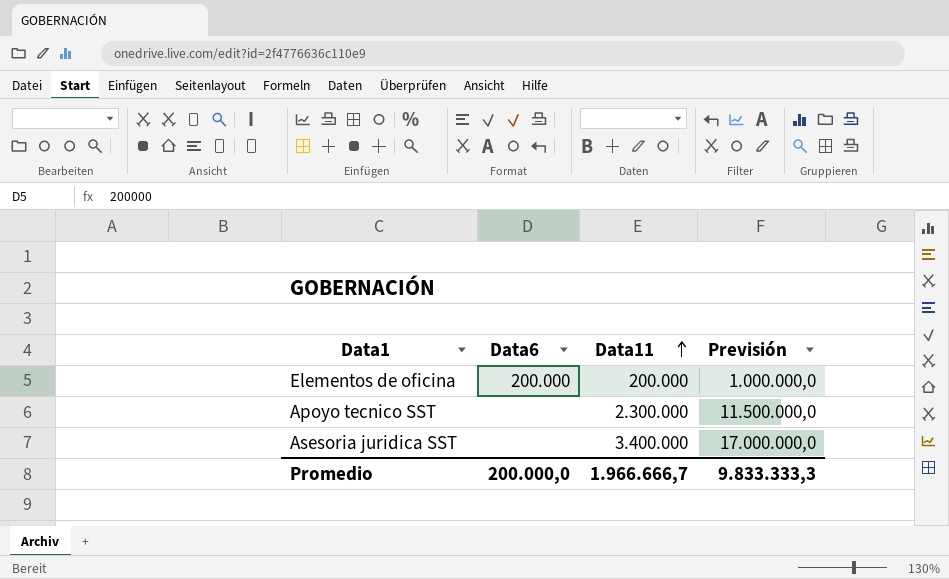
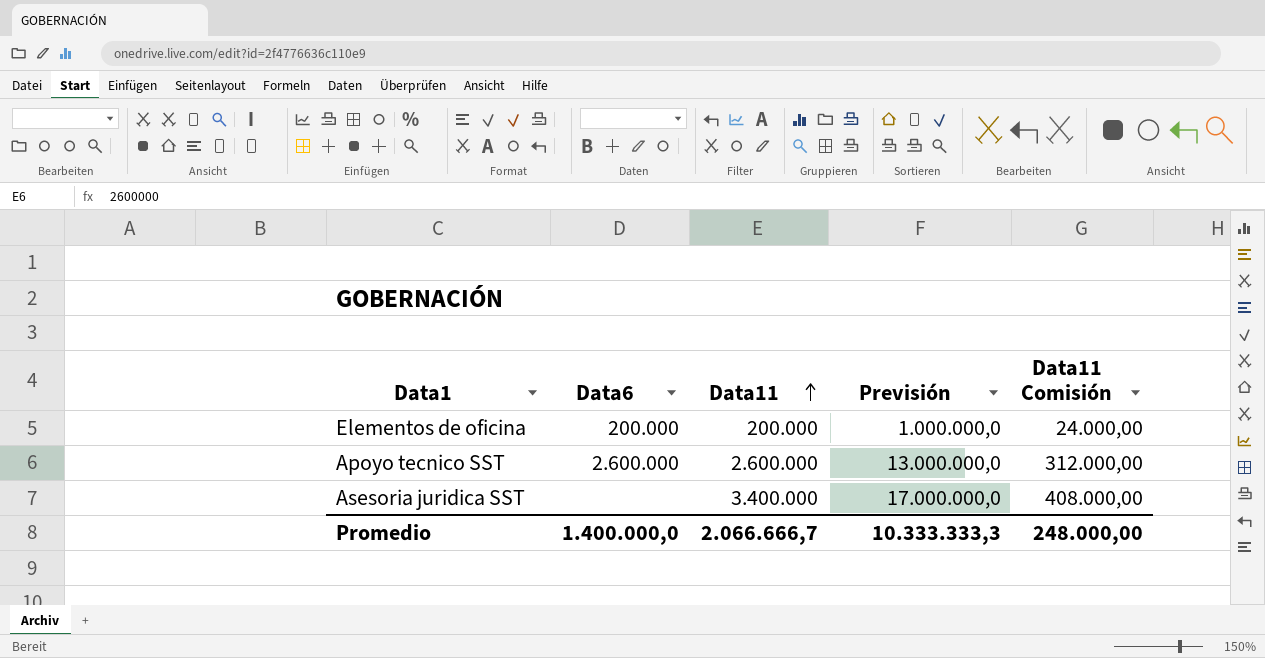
column Data11 Comisión | formula: none -> [Data11] * 0,12
Apoyo tecnico SST | Data6: none -> 2.600.000
Apoyo tecnico SST | Data11: 2.300.000 -> 2.600.000
Apoyo tecnico SST | Previsión: 11.500.000,0 -> 13.000.000,0
Promedio | Data6: 200.000,0 -> 1.400.000,0
Promedio | Data11: 1.966.666,7 -> 2.066.666,7
Promedio | Previsión: 9.833.333,3 -> 10.333.333,3

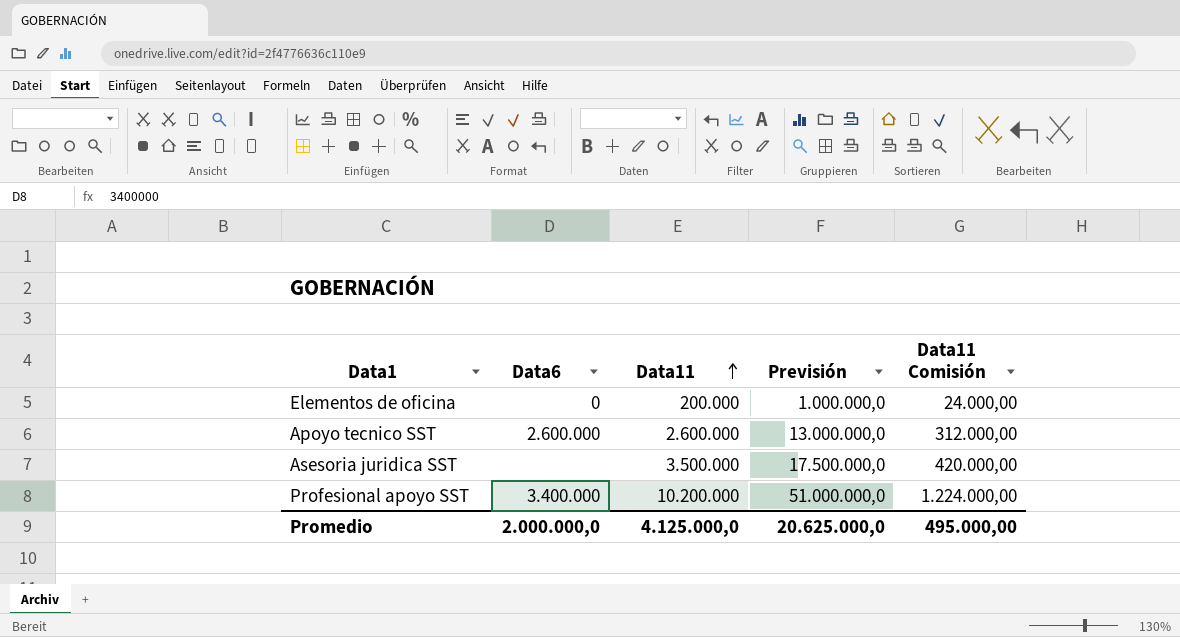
Elementos de oficina | Data6: 200.000 -> 0
Asesoria juridica SST | Data11: 3.400.000 -> 3.500.000
Asesoria juridica SST | Previsión: 17.000.000,0 -> 17.500.000,0
Asesoria juridica SST | Data11 Comisión: 408.000,00 -> 420.000,00
row Profesional apoyo SST: none -> 3.400.000 | 10.200.000 | 51.000.000,0 | 1.224.000,00
Promedio | Data6: 1.400.000,0 -> 2.000.000,0
Promedio | Data11: 2.066.666,7 -> 4.125.000,0
Promedio | Previsión: 10.333.333,3 -> 20.625.000,0
Promedio | Data11 Comisión: 248.000,00 -> 495.000,00

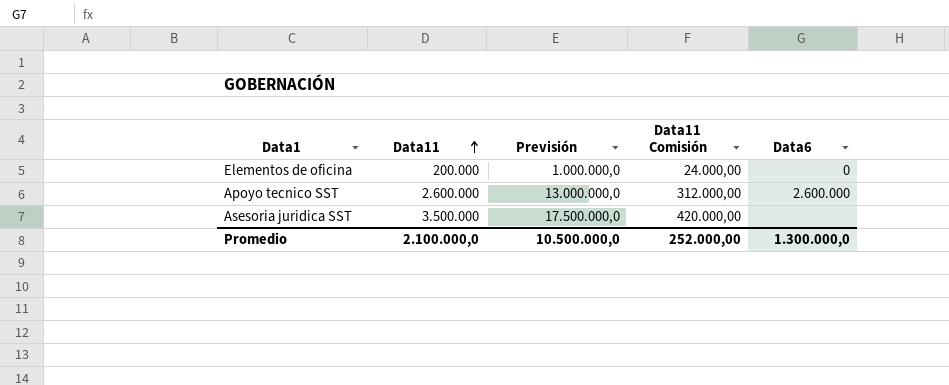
column Data6 | position: 2 -> 5
row Profesional apoyo SST: 3.400.000 | 10.200.000 | 51.000.000,0 | 1.224.000,00 -> none
Promedio | Data11: 4.125.000,0 -> 2.100.000,0
Promedio | Previsión: 20.625.000,0 -> 10.500.000,0
Promedio | Data11 Comisión: 495.000,00 -> 252.000,00
Promedio | Data6: 2.000.000,0 -> 1.300.000,0

